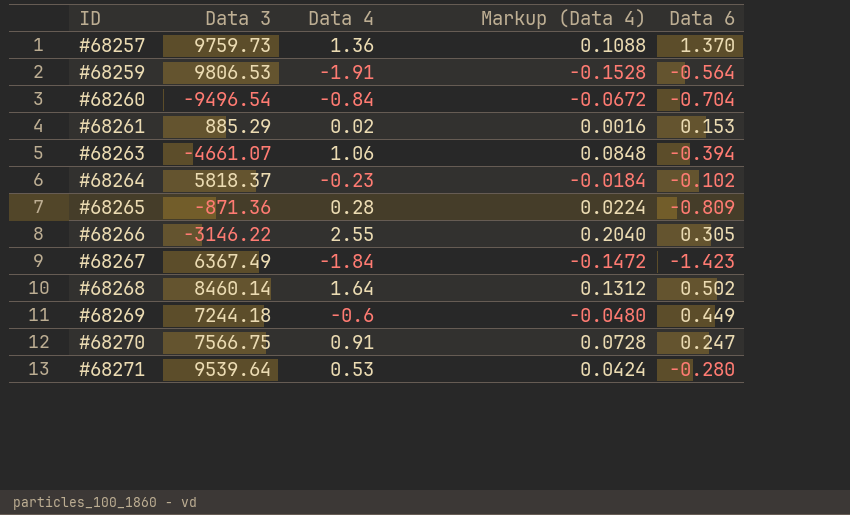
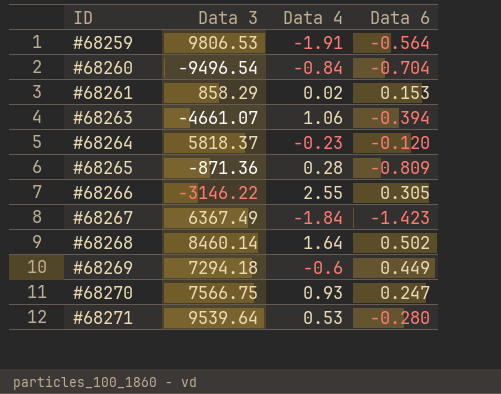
column Markup (Data 4) | formula: [Data 4] * 0.08 -> none
row #68257: 9759.73 | 1.36 | 0.1088 | 1.370 -> none
#68261 | Data 3: 885.29 -> 858.29
#68264 | Data 6: -0.102 -> -0.120
#68269 | Data 3: 7244.18 -> 7294.18
#68270 | Data 4: 0.91 -> 0.93

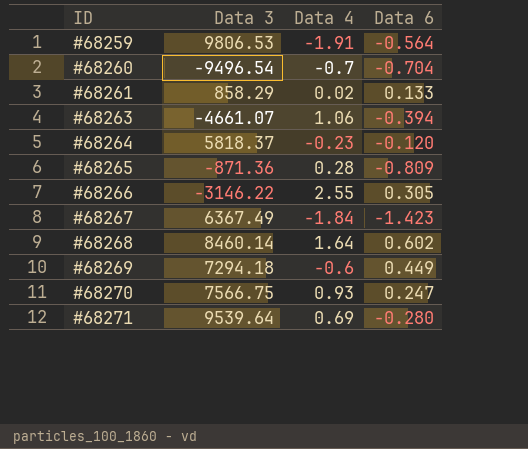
#68260 | Data 4: -0.84 -> -0.7
#68261 | Data 6: 0.153 -> 0.133
#68268 | Data 6: 0.502 -> 0.602
#68271 | Data 4: 0.53 -> 0.69

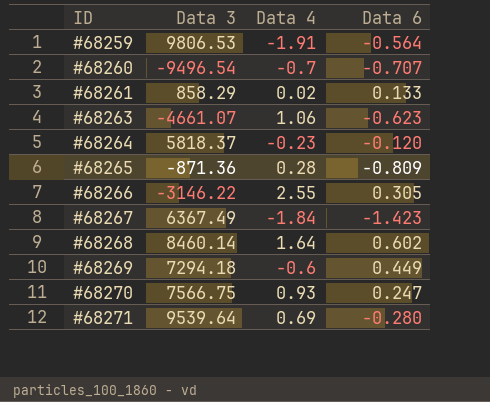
#68260 | Data 6: -0.704 -> -0.707
#68263 | Data 6: -0.394 -> -0.623

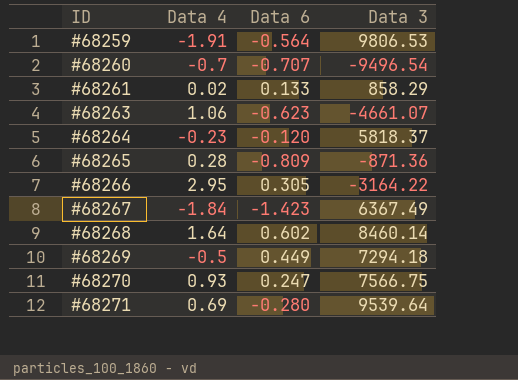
column Data 3 | position: 2 -> 4
#68266 | Data 4: 2.55 -> 2.95
#68266 | Data 3: -3146.22 -> -3164.22
#68269 | Data 4: -0.6 -> -0.5

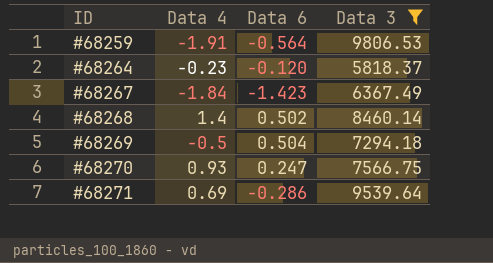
filter: none -> Data 3 >= 5818.37
#68268 | Data 4: 1.64 -> 1.4
#68268 | Data 6: 0.602 -> 0.502
#68269 | Data 6: 0.449 -> 0.504
#68271 | Data 6: -0.280 -> -0.286

